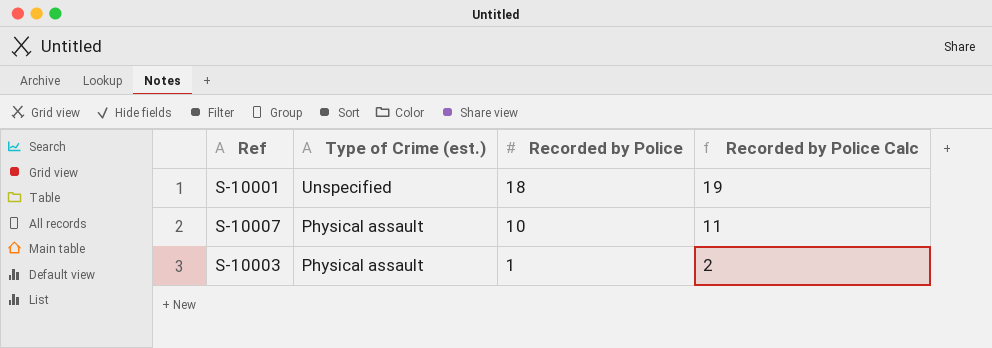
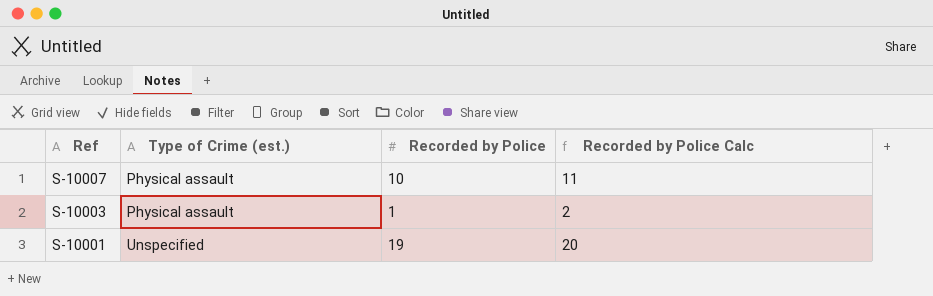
row order: Type of Crime (est.) descending -> Ref descending
S-10001 | Recorded by Police: 18 -> 19
S-10001 | Recorded by Police Calc: 19 -> 20

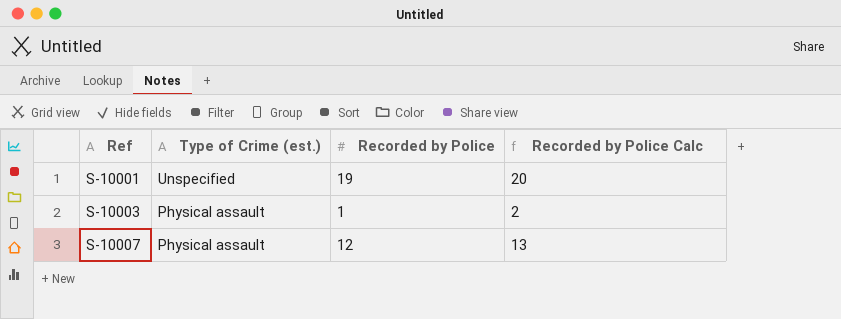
row order: Ref descending -> Ref ascending
S-10007 | Recorded by Police: 10 -> 12
S-10007 | Recorded by Police Calc: 11 -> 13

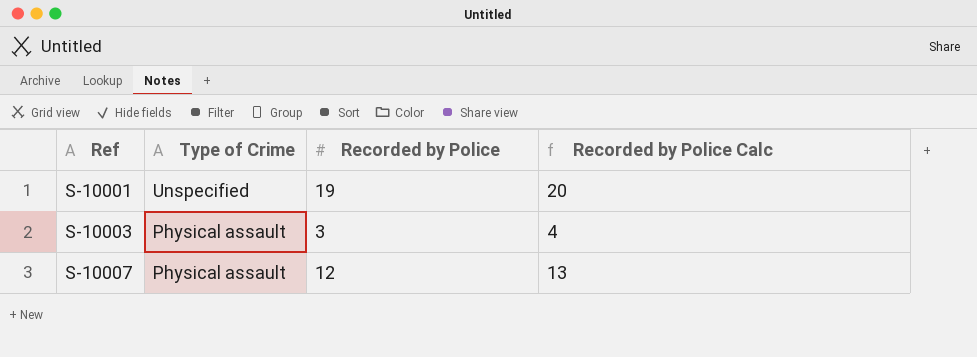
column name: Type of Crime (est.) -> Type of Crime
S-10003 | Recorded by Police: 1 -> 3
S-10003 | Recorded by Police Calc: 2 -> 4

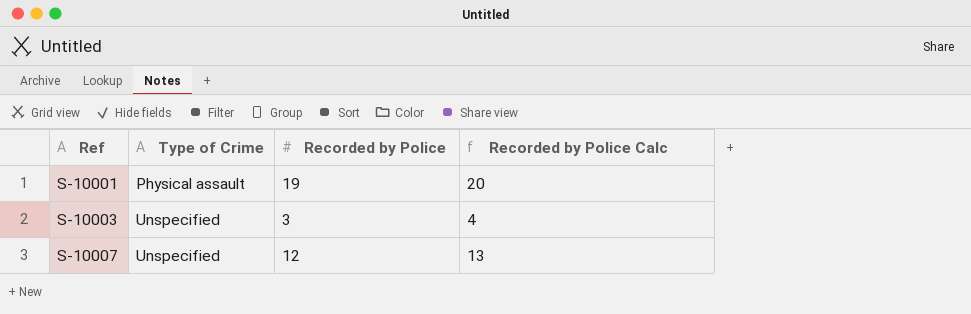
S-10001 | Type of Crime: Unspecified -> Physical assault
S-10003 | Type of Crime: Physical assault -> Unspecified
S-10007 | Type of Crime: Physical assault -> Unspecified

